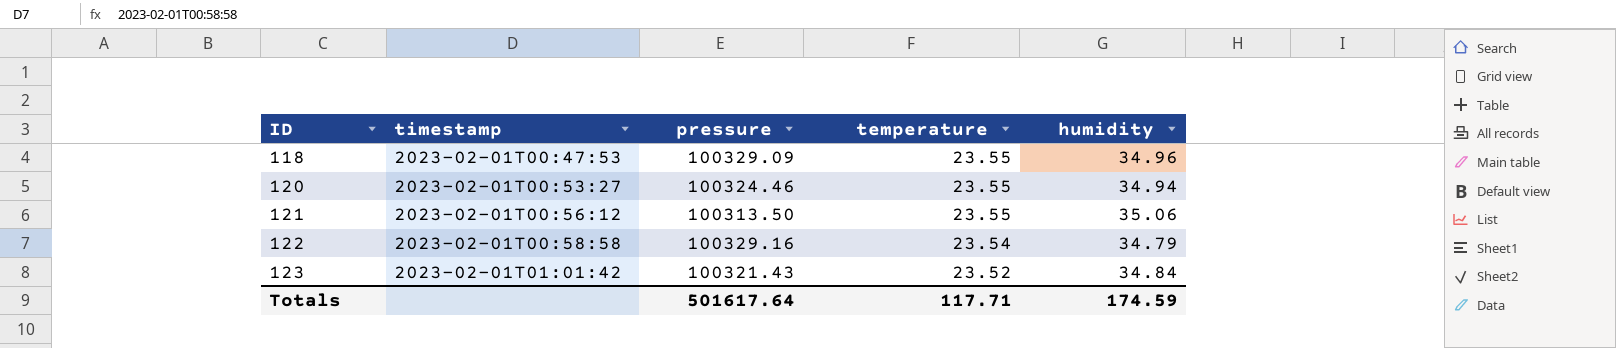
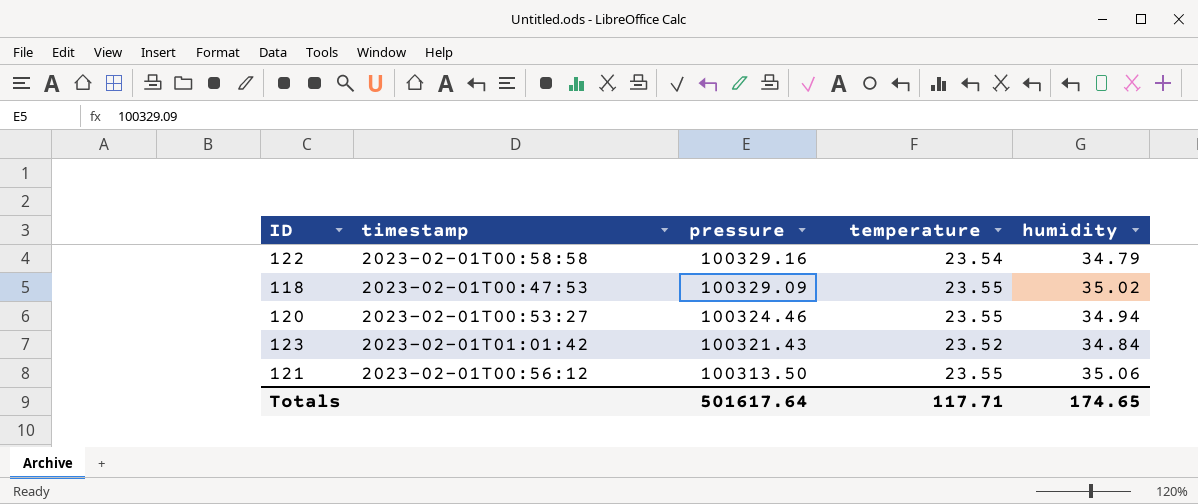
row order: ID ascending -> pressure descending
118 | humidity: 34.96 -> 35.02
Totals | humidity: 174.59 -> 174.65

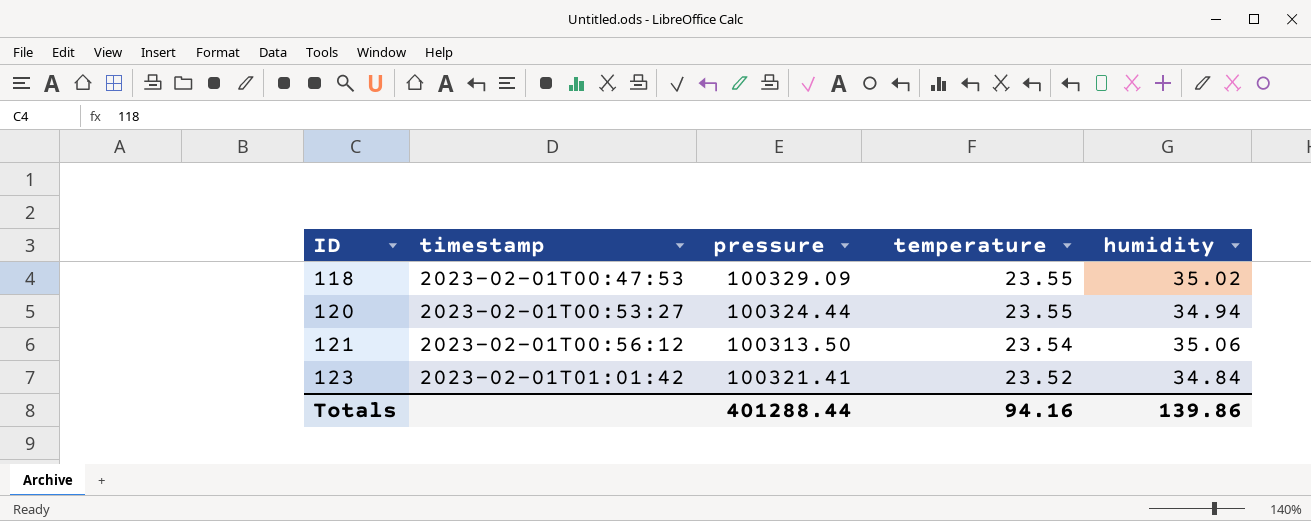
row order: pressure descending -> ID ascending
row 122: 2023-02-01T00:58:58 | 100329.16 | 23.54 | 34.79 -> none
120 | pressure: 100324.46 -> 100324.44
121 | temperature: 23.55 -> 23.54
123 | pressure: 100321.43 -> 100321.41
Totals | pressure: 501617.64 -> 401288.44
Totals | temperature: 117.71 -> 94.16
Totals | humidity: 174.65 -> 139.86

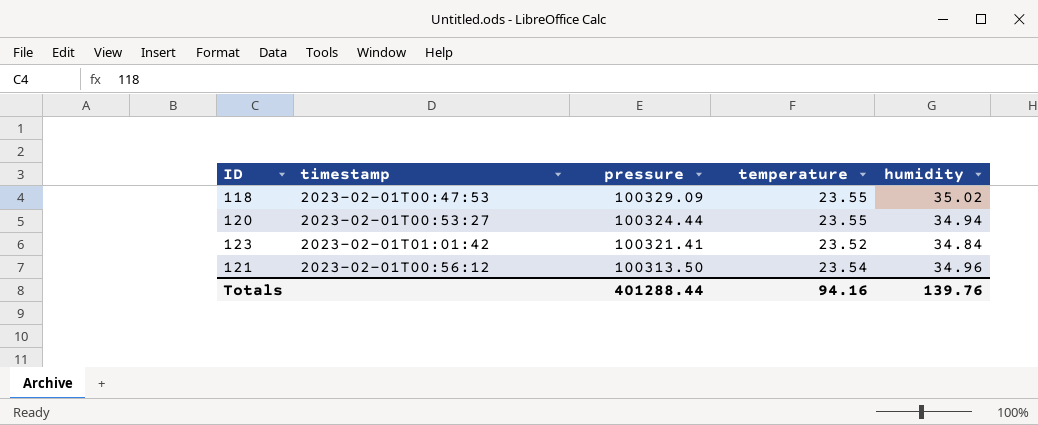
row order: ID ascending -> pressure descending
121 | humidity: 35.06 -> 34.96
Totals | humidity: 139.86 -> 139.76

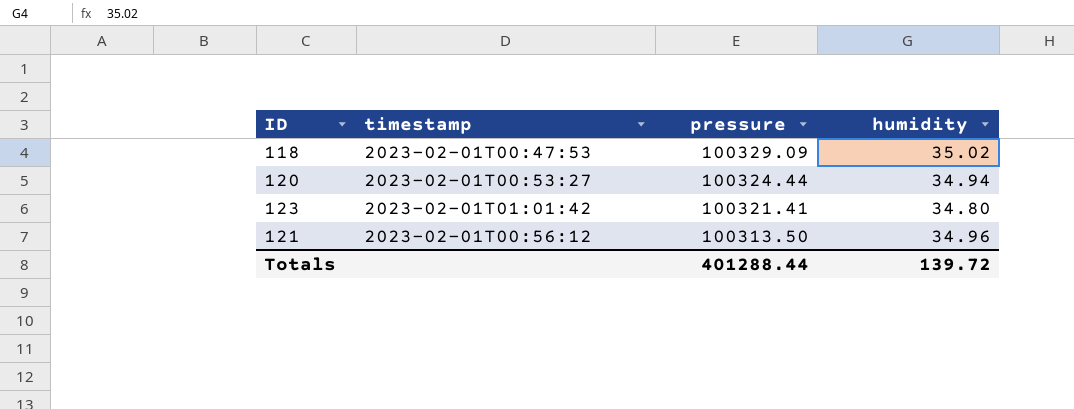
column temperature | position: 4 -> none
123 | humidity: 34.84 -> 34.80
Totals | humidity: 139.76 -> 139.72

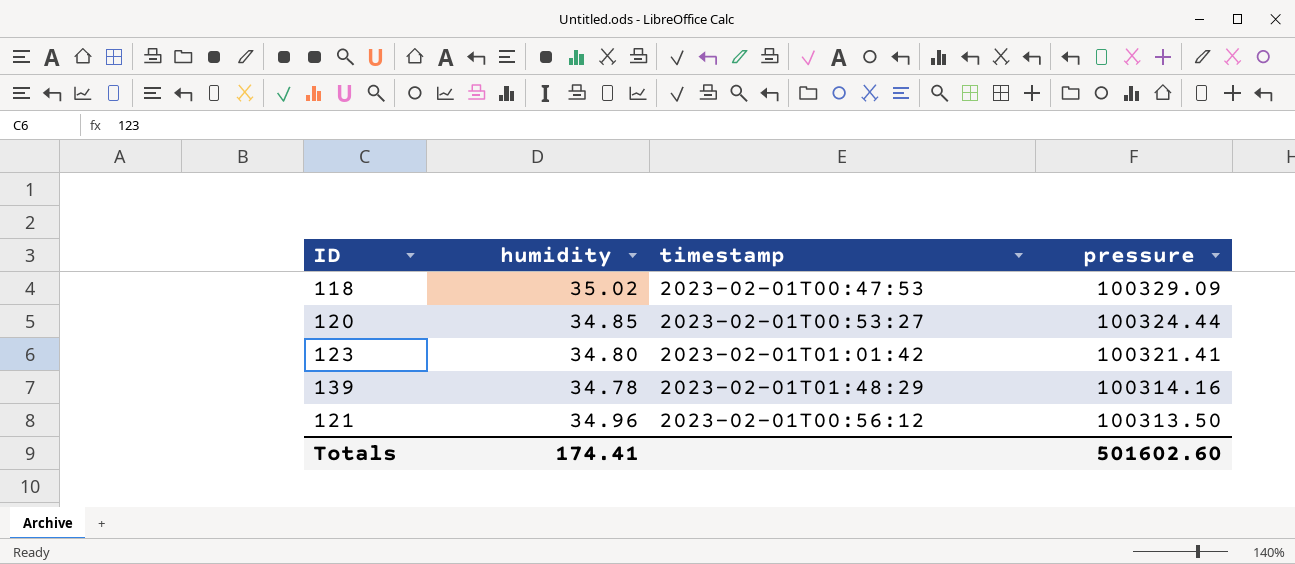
column humidity | position: 4 -> 2
120 | humidity: 34.94 -> 34.85
row 139: none -> 34.78 | 2023-02-01T01:48:29 | 100314.16
Totals | humidity: 139.72 -> 174.41
Totals | pressure: 401288.44 -> 501602.60

